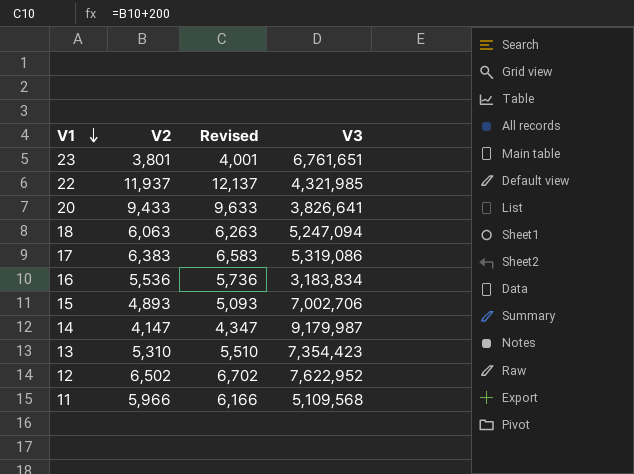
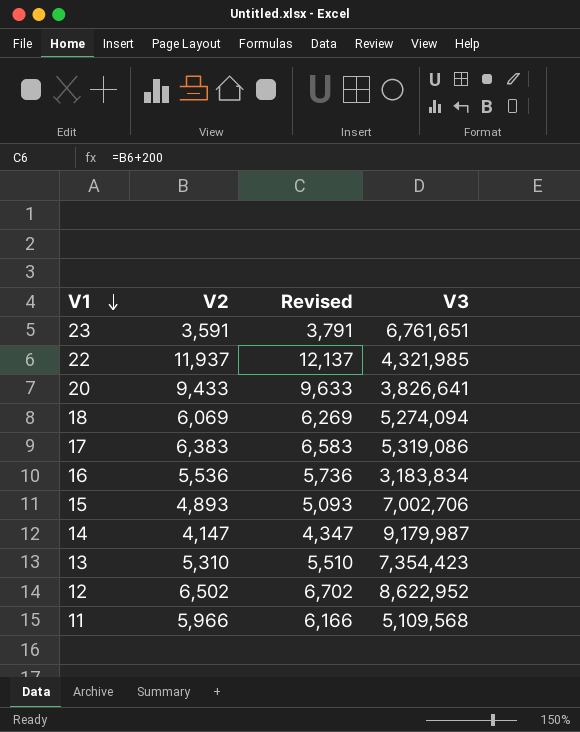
23 | V2: 3,801 -> 3,591
23 | Revised: 4,001 -> 3,791
18 | V2: 6,063 -> 6,069
18 | Revised: 6,263 -> 6,269
18 | V3: 5,247,094 -> 5,274,094
12 | V3: 7,622,952 -> 8,622,952

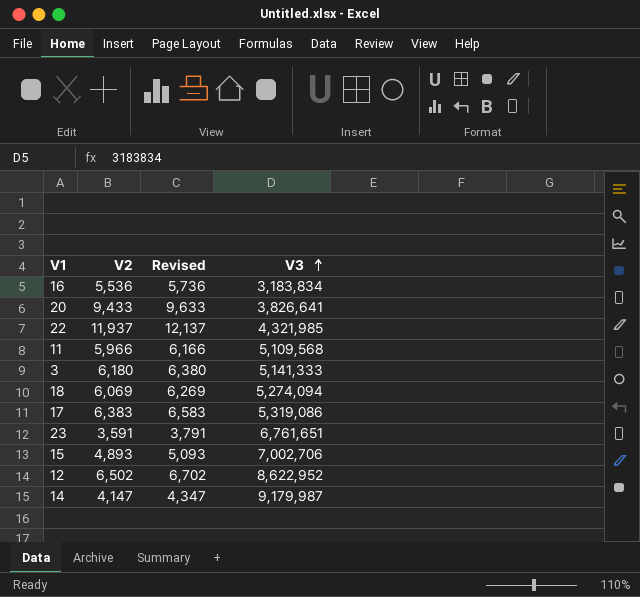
row order: V1 descending -> V3 ascending
row 13: 5,310 | 5,510 | 7,354,423 -> none
row 3: none -> 6,180 | 6,380 | 5,141,333

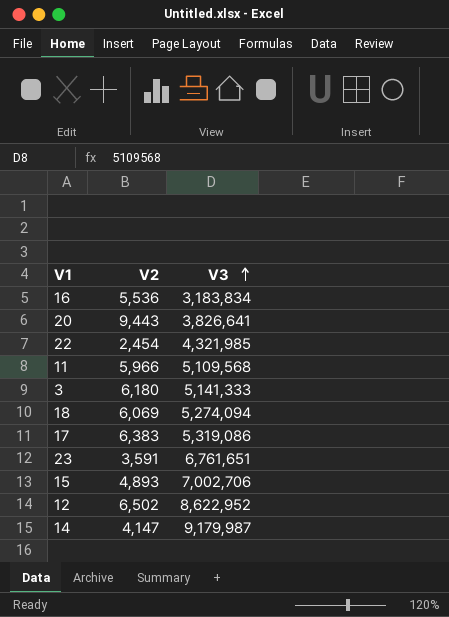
column Revised | formula: [V2] + 200 -> none
20 | V2: 9,433 -> 9,443
22 | V2: 11,937 -> 2,454

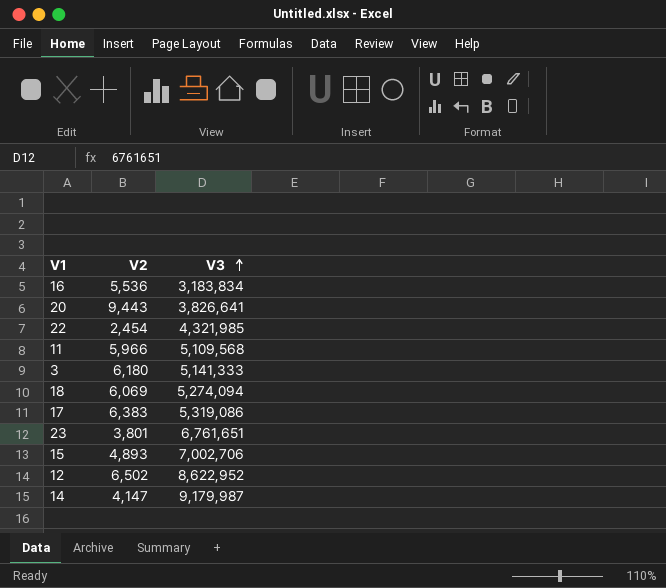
23 | V2: 3,591 -> 3,801

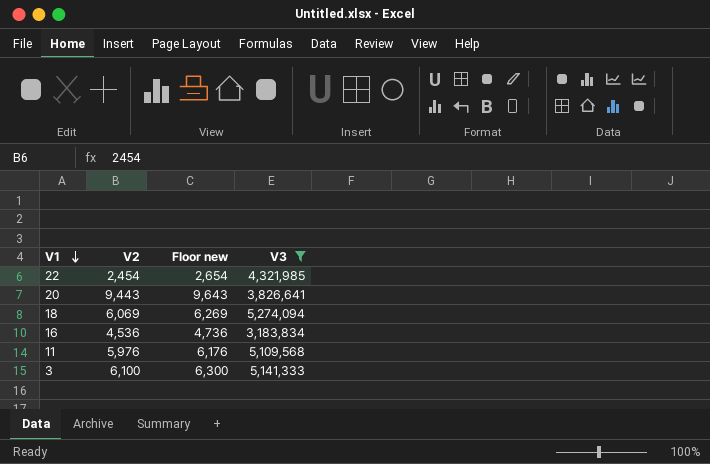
filter: none -> V3 <= 5,274,094
row order: V3 ascending -> V1 descending
column Floor new | formula: none -> [V2] + 200
16 | V2: 5,536 -> 4,536
11 | V2: 5,966 -> 5,976
3 | V2: 6,180 -> 6,100

